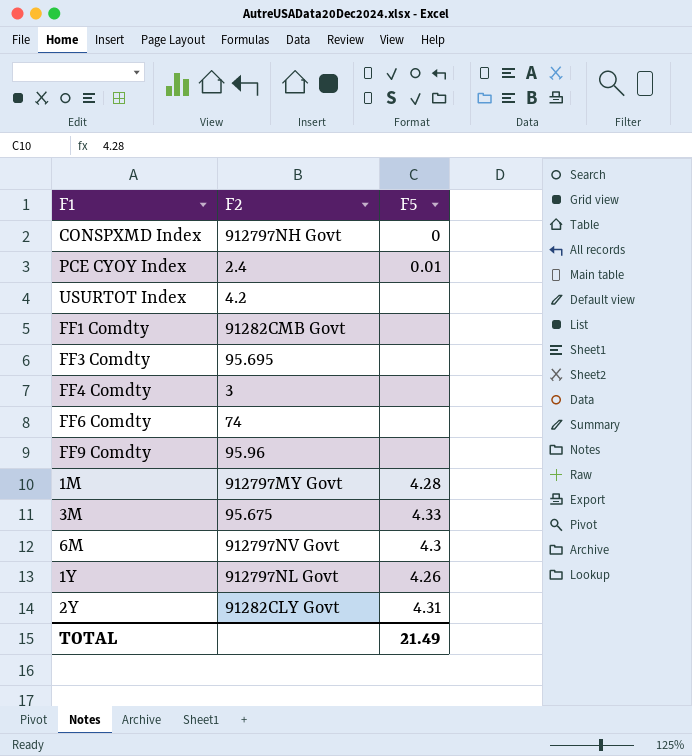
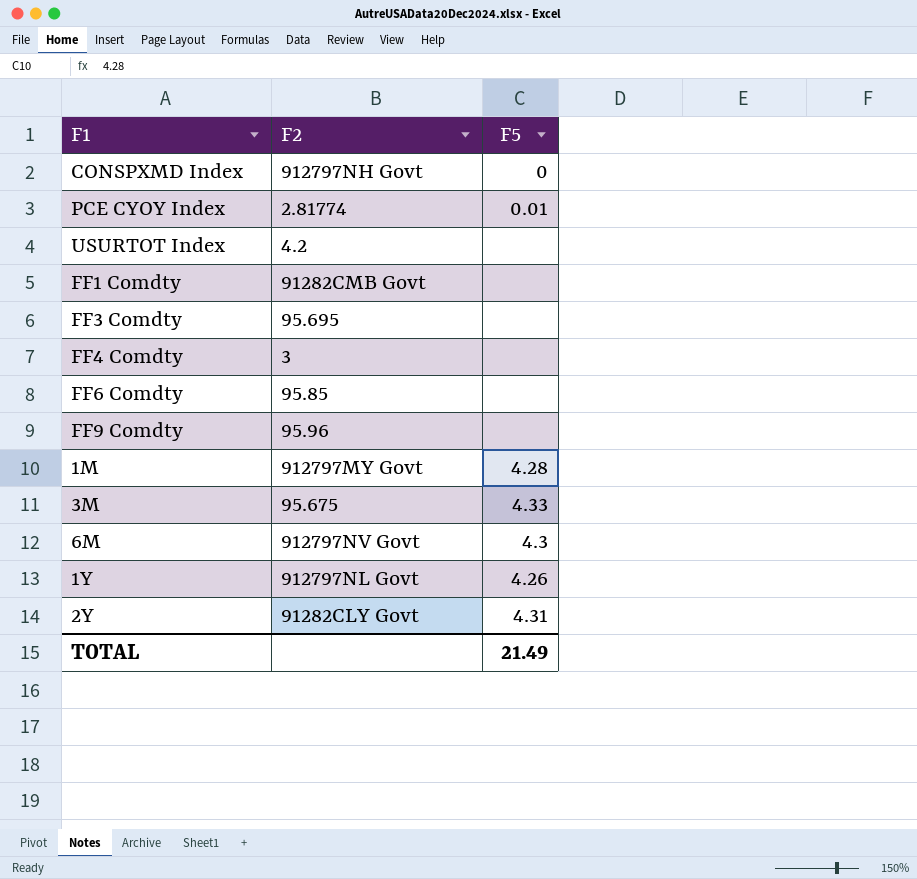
PCE CYOY Index | F2: 2.4 -> 2.81774
FF6 Comdty | F2: 74 -> 95.85

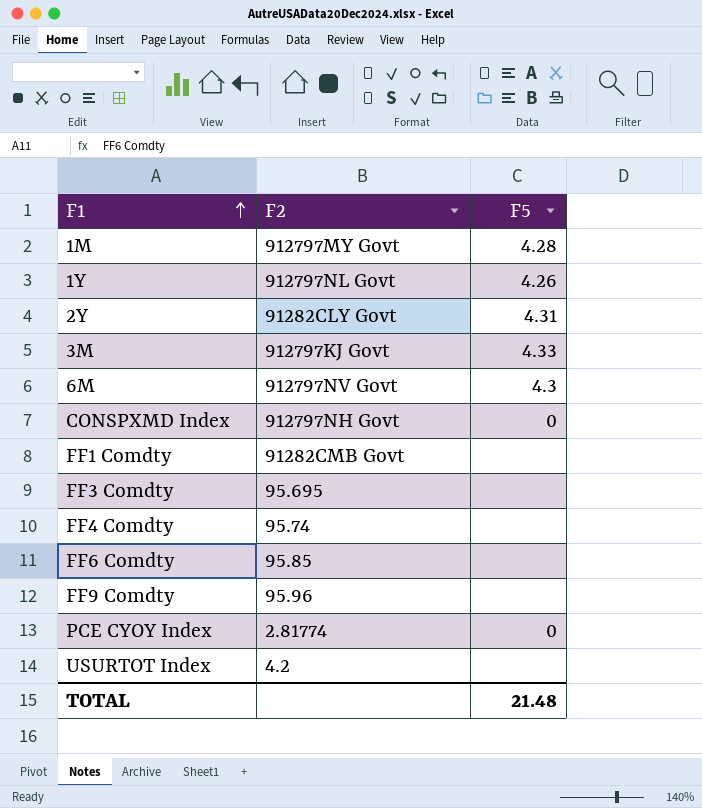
row order: none -> F1 ascending
3M | F2: 95.675 -> 912797KJ Govt
FF4 Comdty | F2: 3 -> 95.74
PCE CYOY Index | F5: 0.01 -> 0
TOTAL | F5: 21.49 -> 21.48

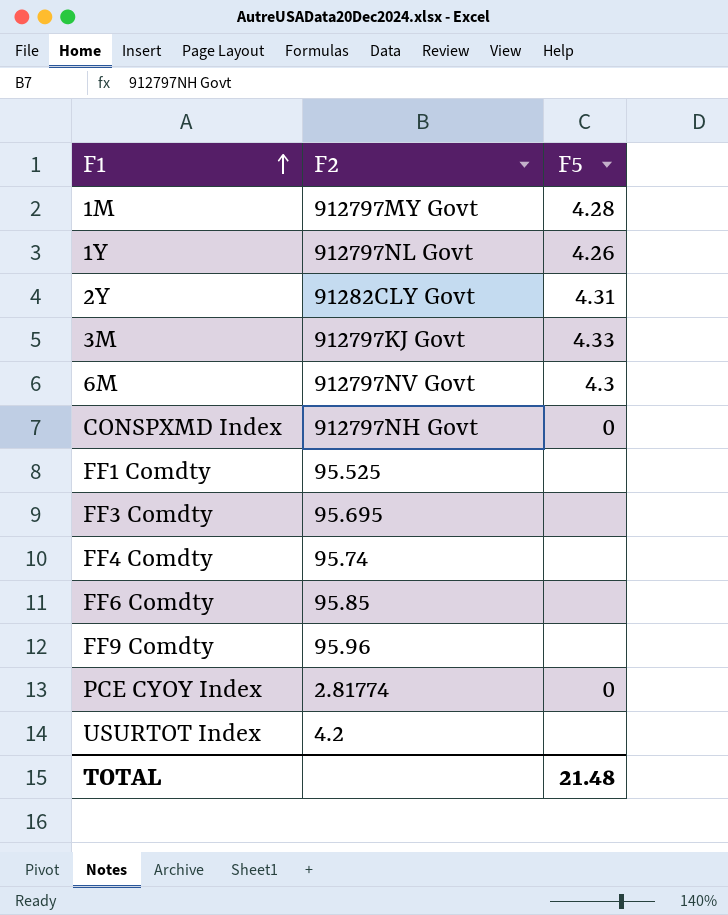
FF1 Comdty | F2: 91282CMB Govt -> 95.525

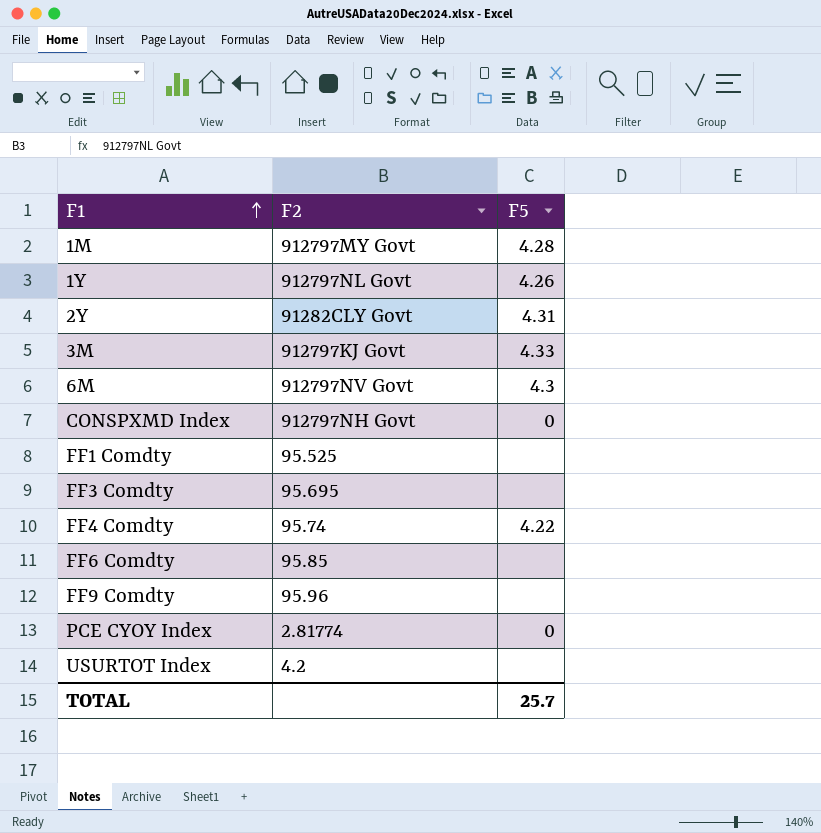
FF4 Comdty | F5: none -> 4.22
TOTAL | F5: 21.48 -> 25.7

